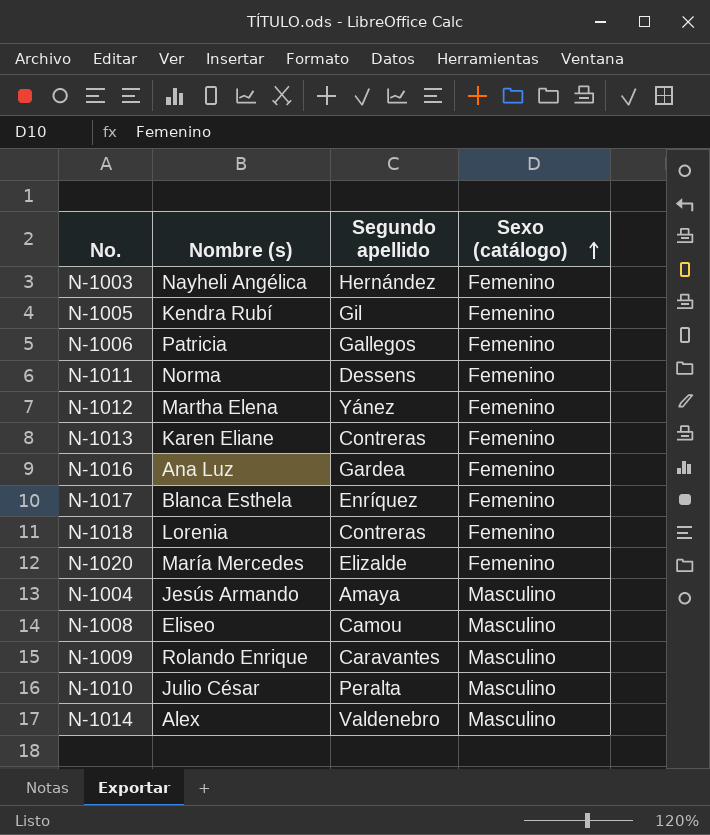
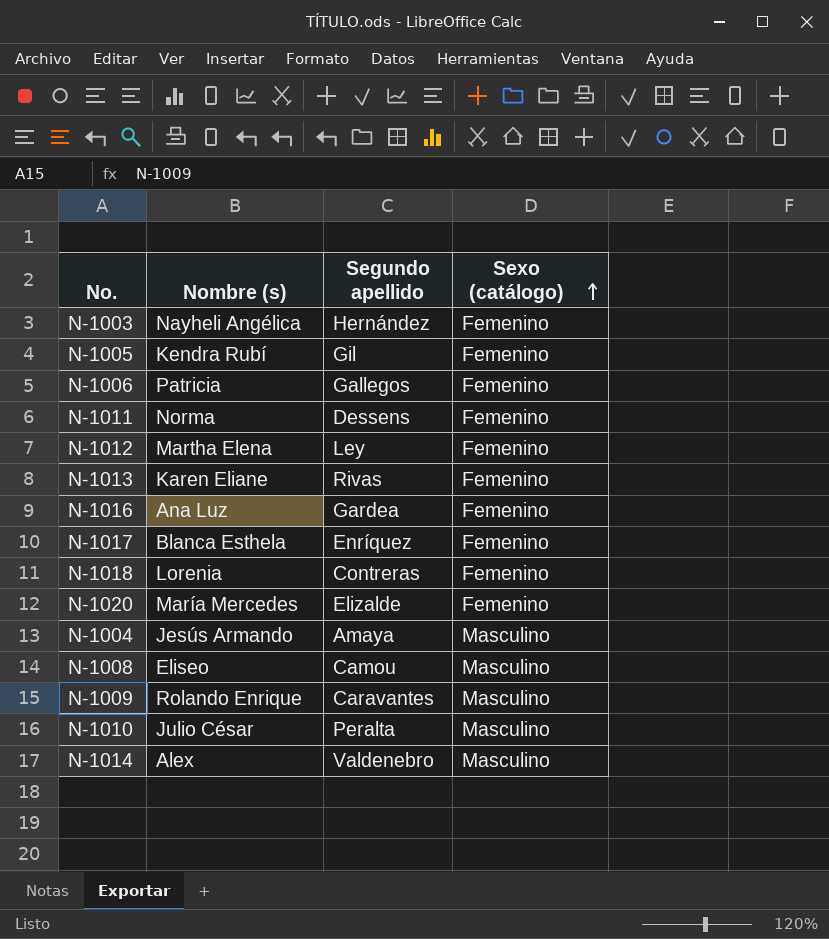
N-1012 | Segundo apellido: Yánez -> Ley
N-1013 | Segundo apellido: Contreras -> Rivas

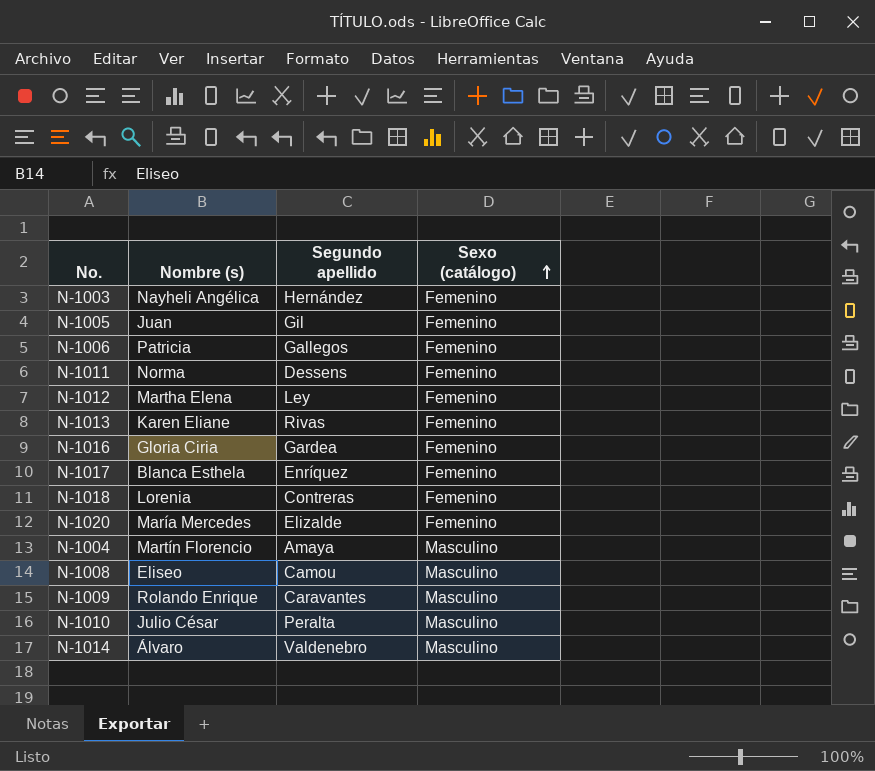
N-1005 | Nombre (s): Kendra Rubí -> Juan
N-1016 | Nombre (s): Ana Luz -> Gloria Ciria
N-1004 | Nombre (s): Jesús Armando -> Martín Florencio
N-1014 | Nombre (s): Alex -> Álvaro

